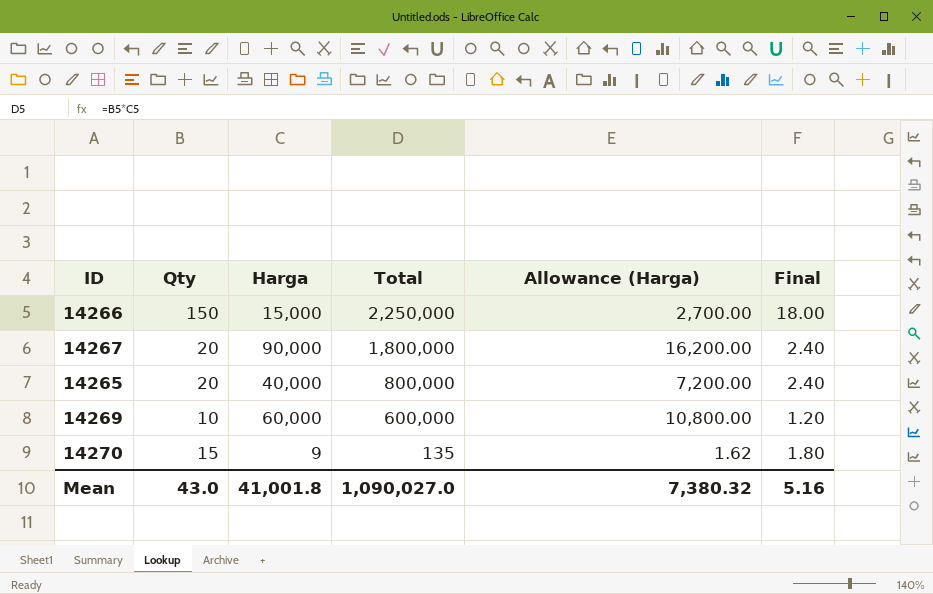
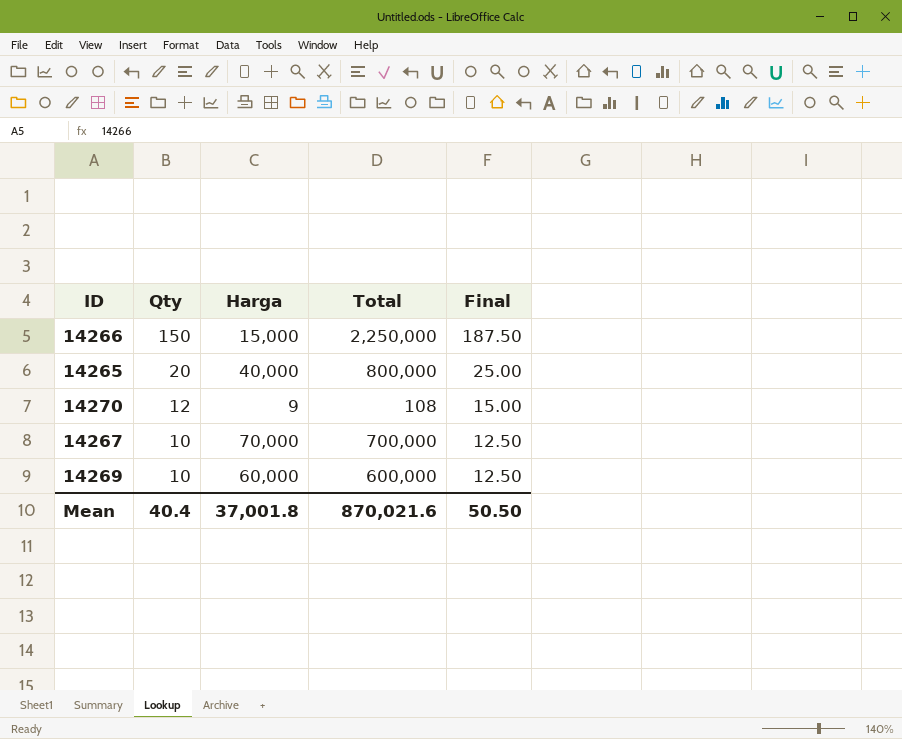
row order: Total descending -> Qty descending
column Allowance (Harga) | formula: [Harga] * 0.18 -> none
column Final | formula: [Qty] * 0.12 -> [Qty] * 1.25
14270 | Qty: 15 -> 12
14270 | Total: 135 -> 108
14267 | Qty: 20 -> 10
14267 | Harga: 90,000 -> 70,000
14267 | Total: 1,800,000 -> 700,000
Mean | Qty: 43.0 -> 40.4
Mean | Harga: 41,001.8 -> 37,001.8
Mean | Total: 1,090,027.0 -> 870,021.6
Mean | Final: 5.16 -> 50.50

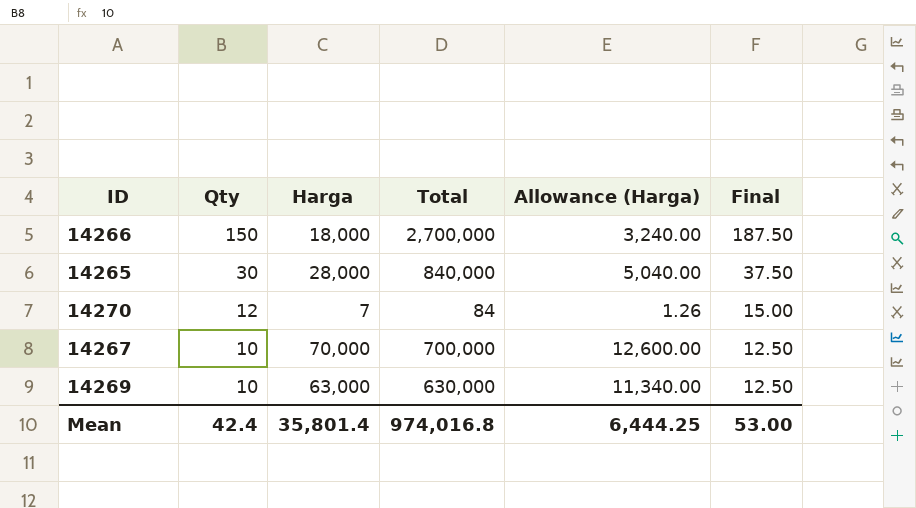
column Allowance (Harga) | formula: none -> [Harga] * 0.18
14266 | Harga: 15,000 -> 18,000
14266 | Total: 2,250,000 -> 2,700,000
14265 | Qty: 20 -> 30
14265 | Harga: 40,000 -> 28,000
14265 | Total: 800,000 -> 840,000
14265 | Final: 25.00 -> 37.50
14270 | Harga: 9 -> 7
14270 | Total: 108 -> 84
14269 | Harga: 60,000 -> 63,000
14269 | Total: 600,000 -> 630,000
Mean | Qty: 40.4 -> 42.4
Mean | Harga: 37,001.8 -> 35,801.4
Mean | Total: 870,021.6 -> 974,016.8
Mean | Final: 50.50 -> 53.00

